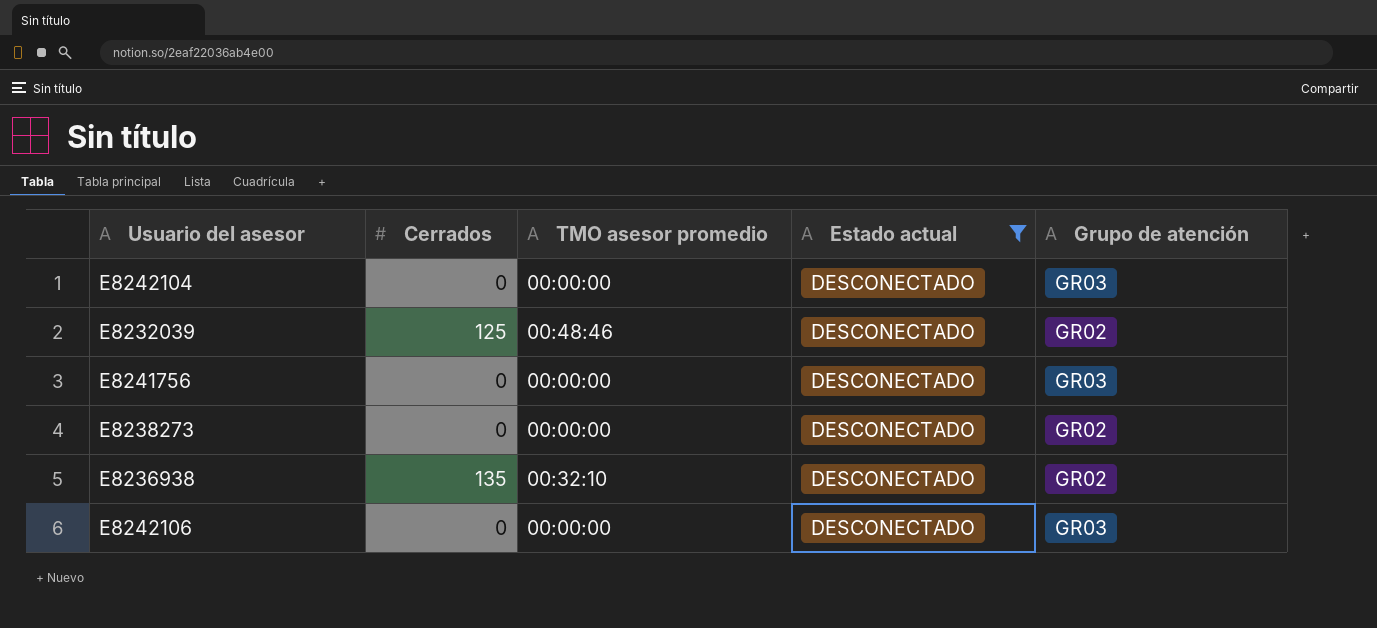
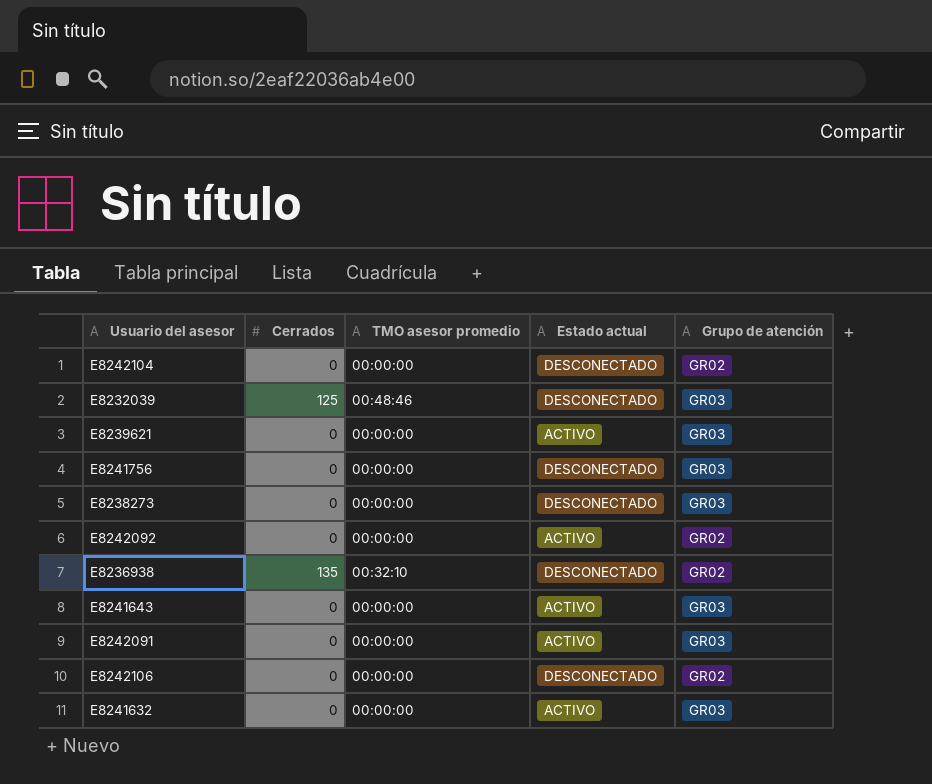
filter: Estado actual = DESCONECTADO -> none
E8242104 | Grupo de atención: GR03 -> GR02
E8232039 | Grupo de atención: GR02 -> GR03
E8238273 | Grupo de atención: GR02 -> GR03
E8242106 | Grupo de atención: GR03 -> GR02

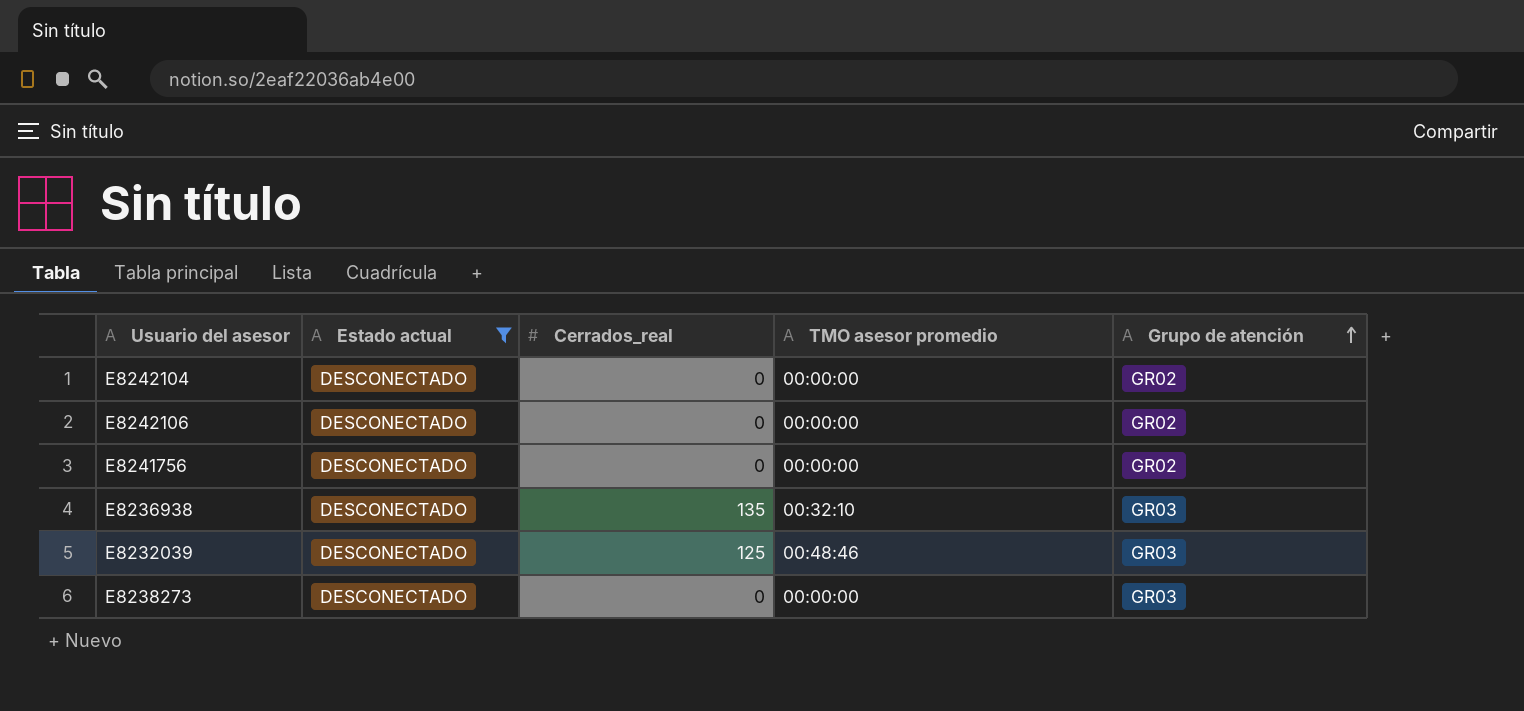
filter: none -> Estado actual = DESCONECTADO
row order: none -> Grupo de atención ascending
column Estado actual | position: 4 -> 2
column name: Cerrados -> Cerrados_real
E8241756 | Grupo de atención: GR03 -> GR02
E8236938 | Grupo de atención: GR02 -> GR03

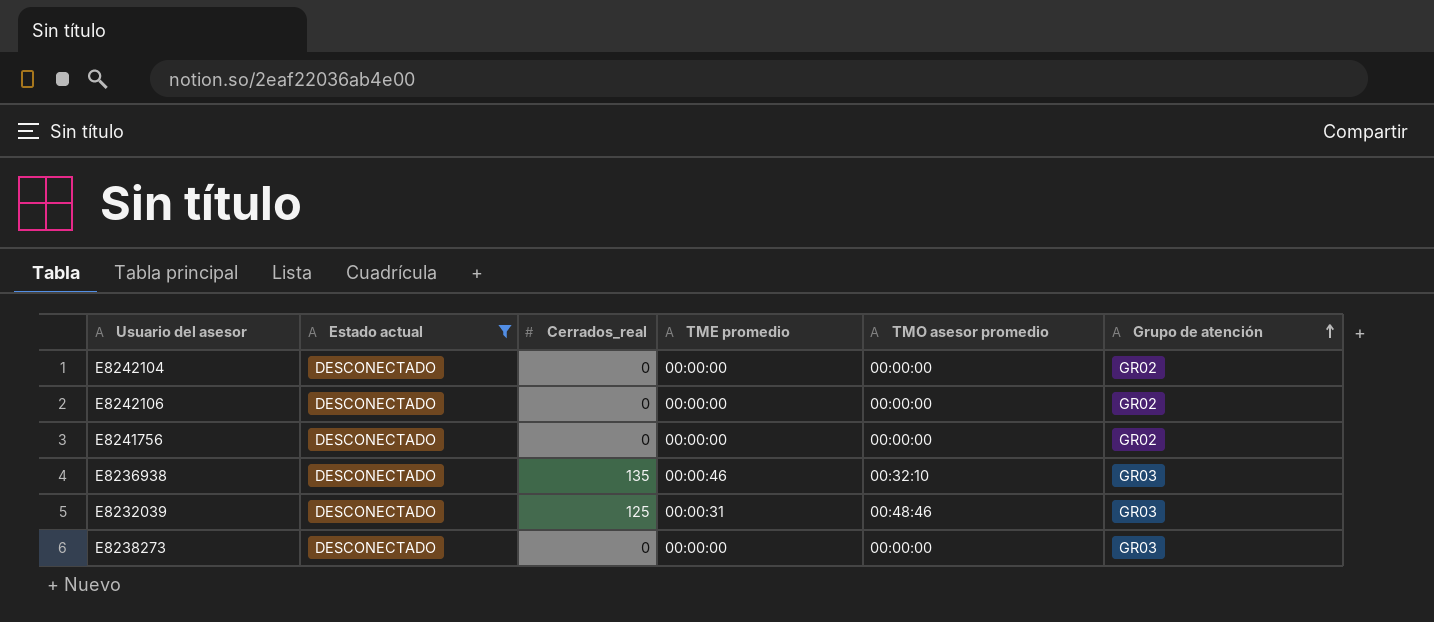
column TME promedio | position: none -> 4

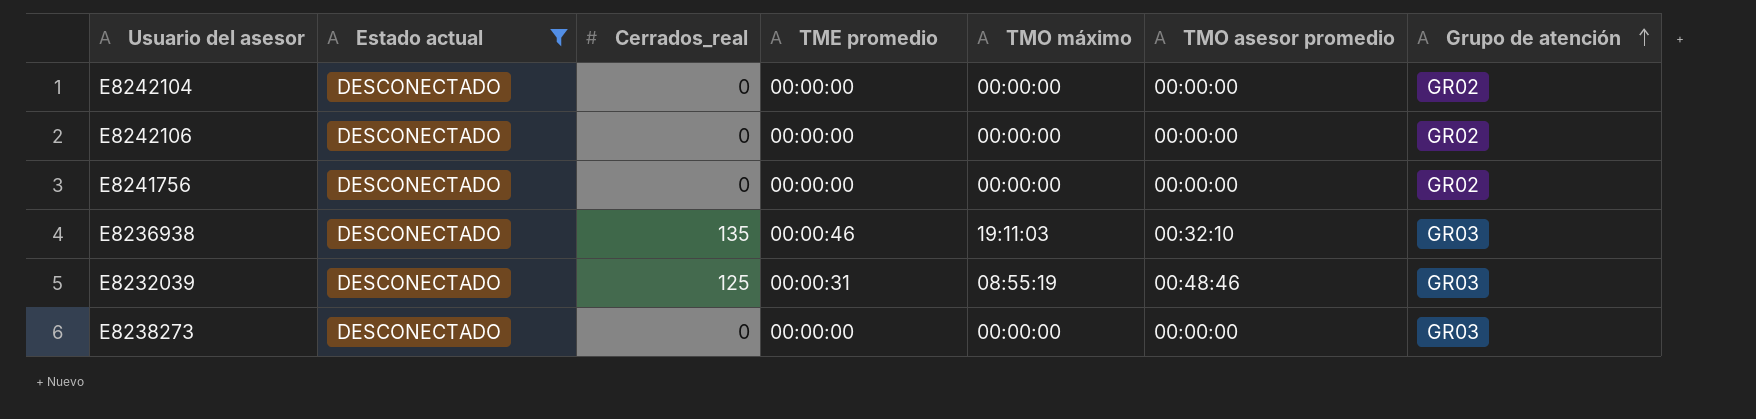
column TMO máximo | position: none -> 5

